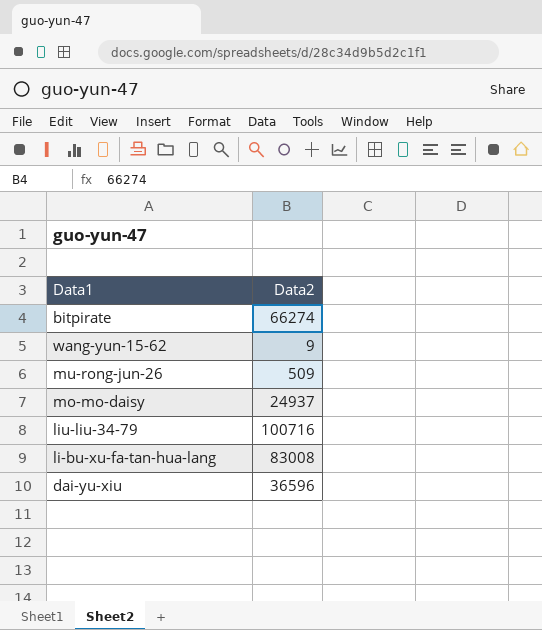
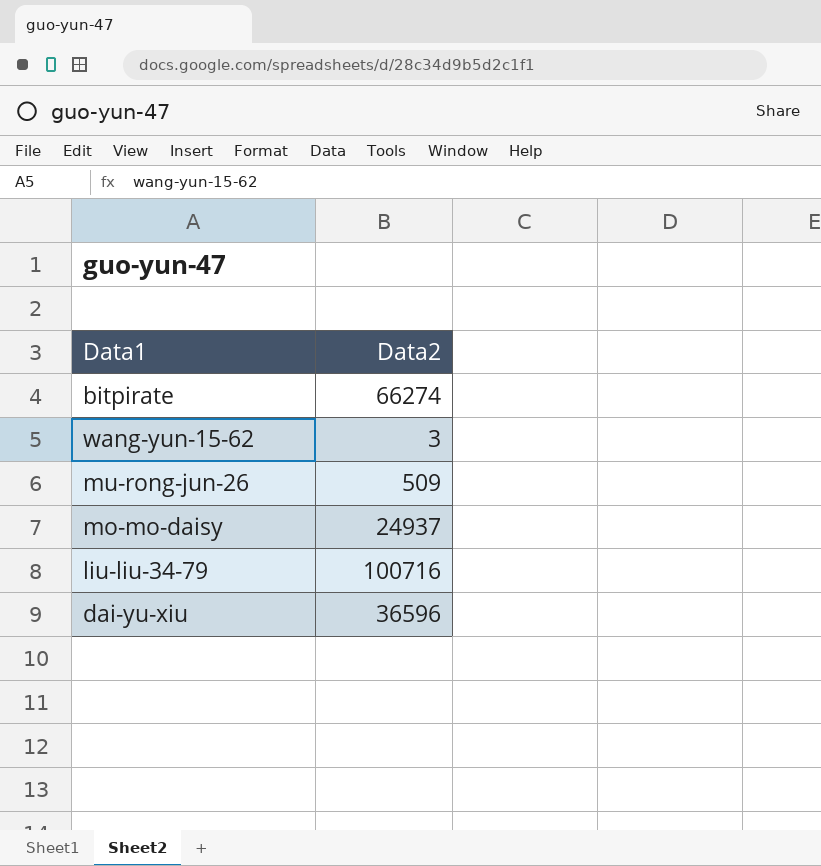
row li-bu-xu-fa-tan-hua-lang: 83008 -> none
wang-yun-15-62 | Data2: 9 -> 3

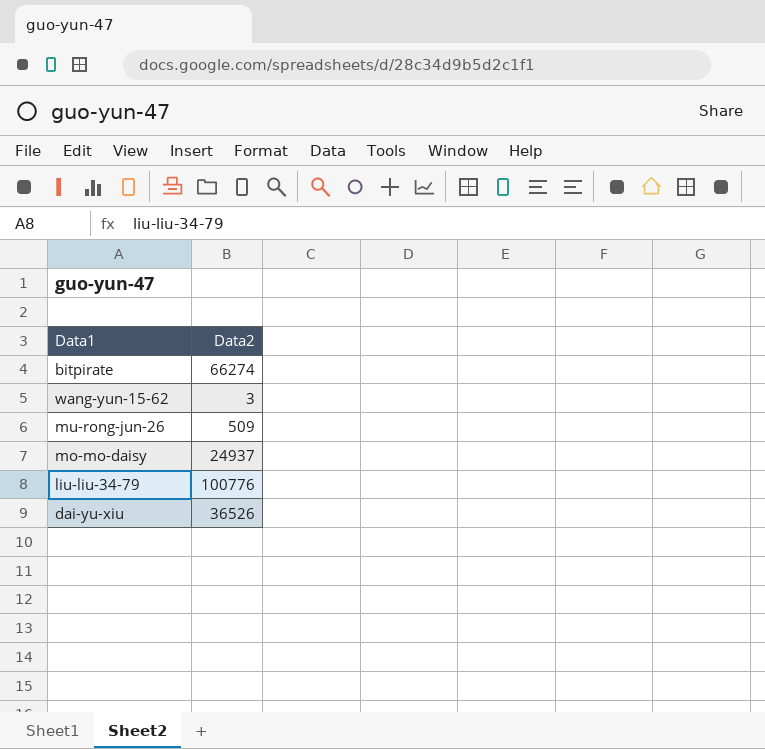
liu-liu-34-79 | Data2: 100716 -> 100776
dai-yu-xiu | Data2: 36596 -> 36526

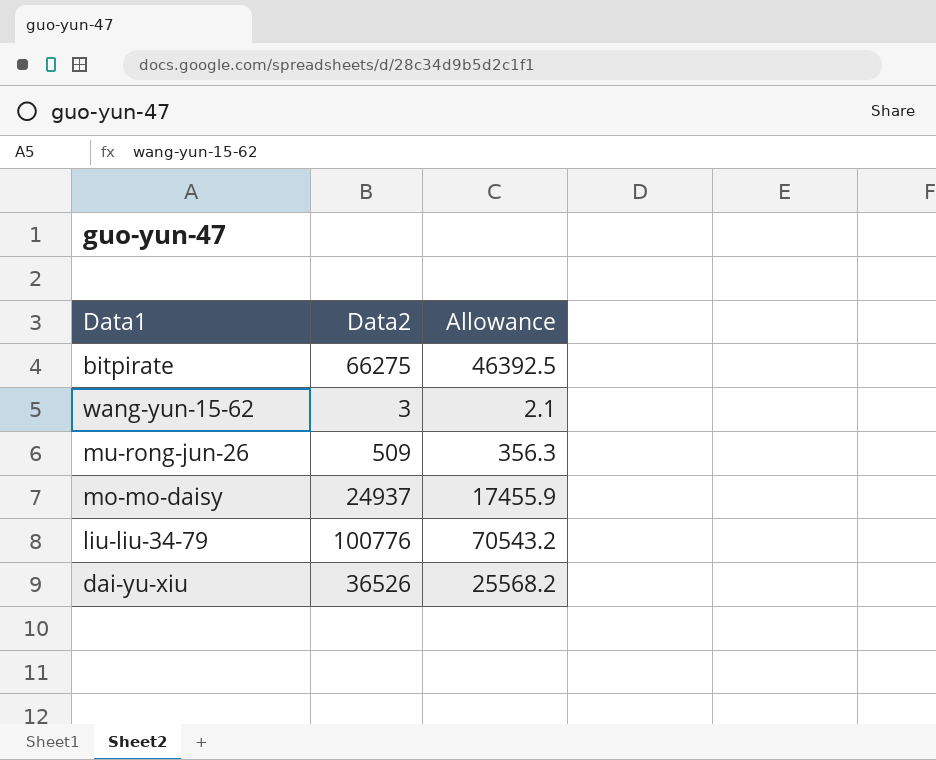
column Allowance | formula: none -> [Data2] * 0.7
bitpirate | Data2: 66274 -> 66275

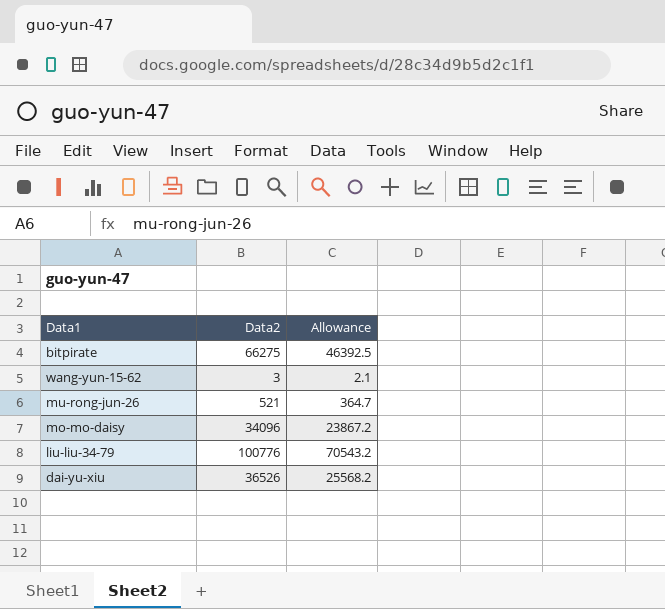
mu-rong-jun-26 | Data2: 509 -> 521
mu-rong-jun-26 | Allowance: 356.3 -> 364.7
mo-mo-daisy | Data2: 24937 -> 34096
mo-mo-daisy | Allowance: 17455.9 -> 23867.2

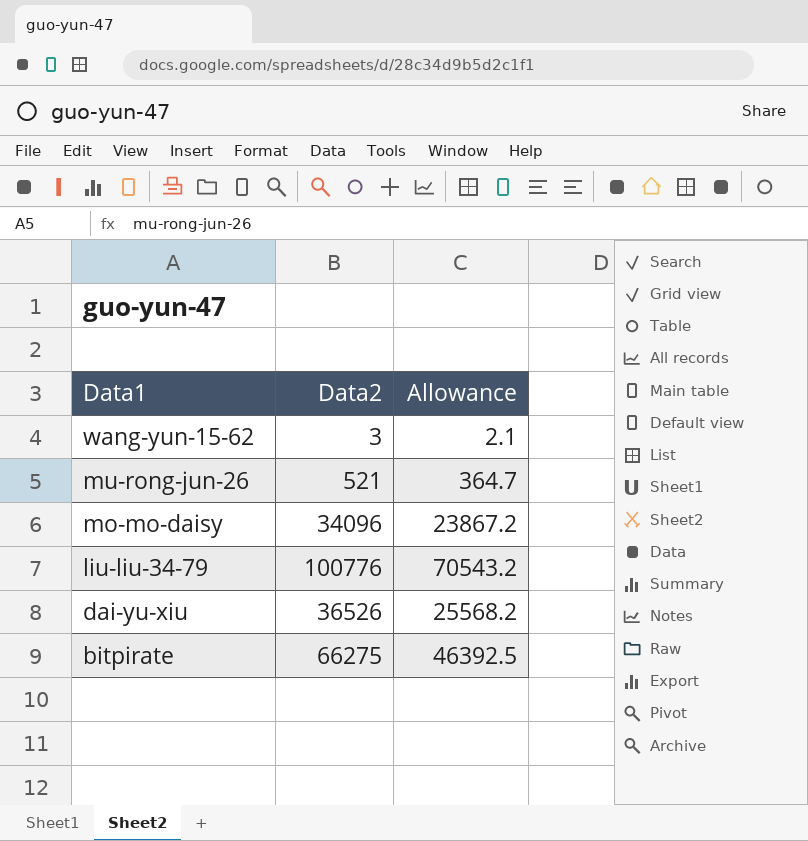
row order: none -> Data1 descending

